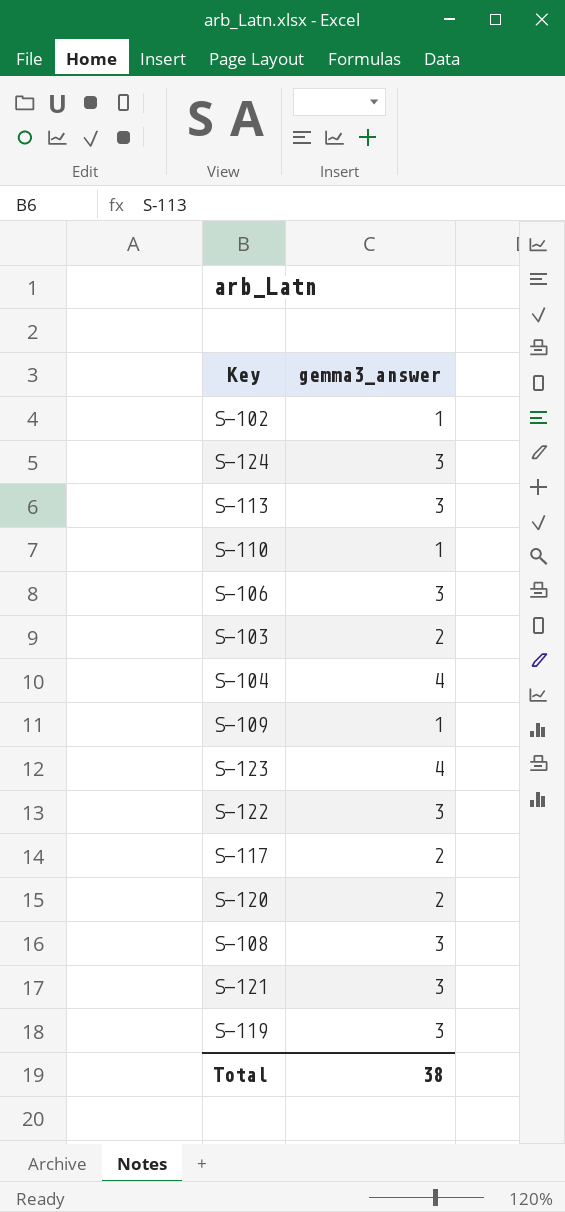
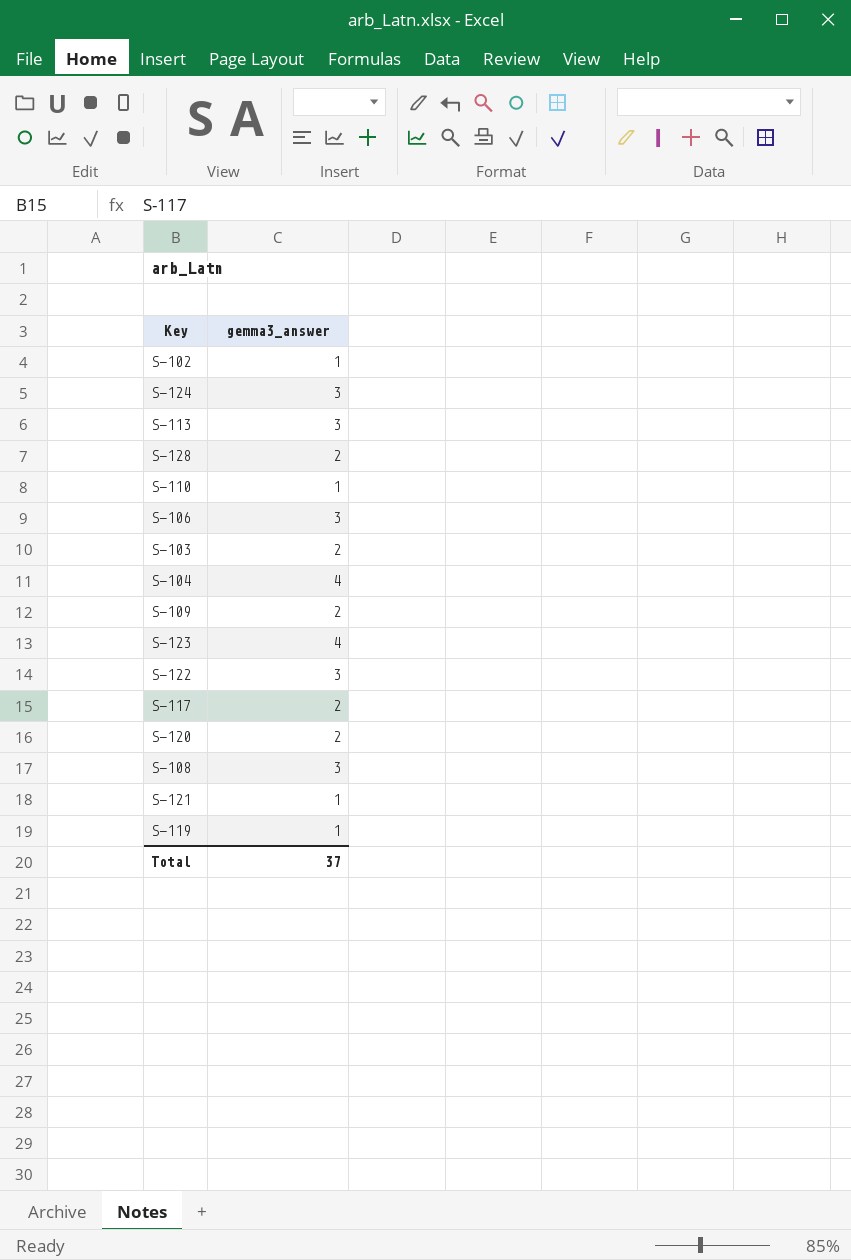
row S-128: none -> 2
S-109 | gemma3_answer: 1 -> 2
S-121 | gemma3_answer: 3 -> 1
S-119 | gemma3_answer: 3 -> 1
Total | gemma3_answer: 38 -> 37

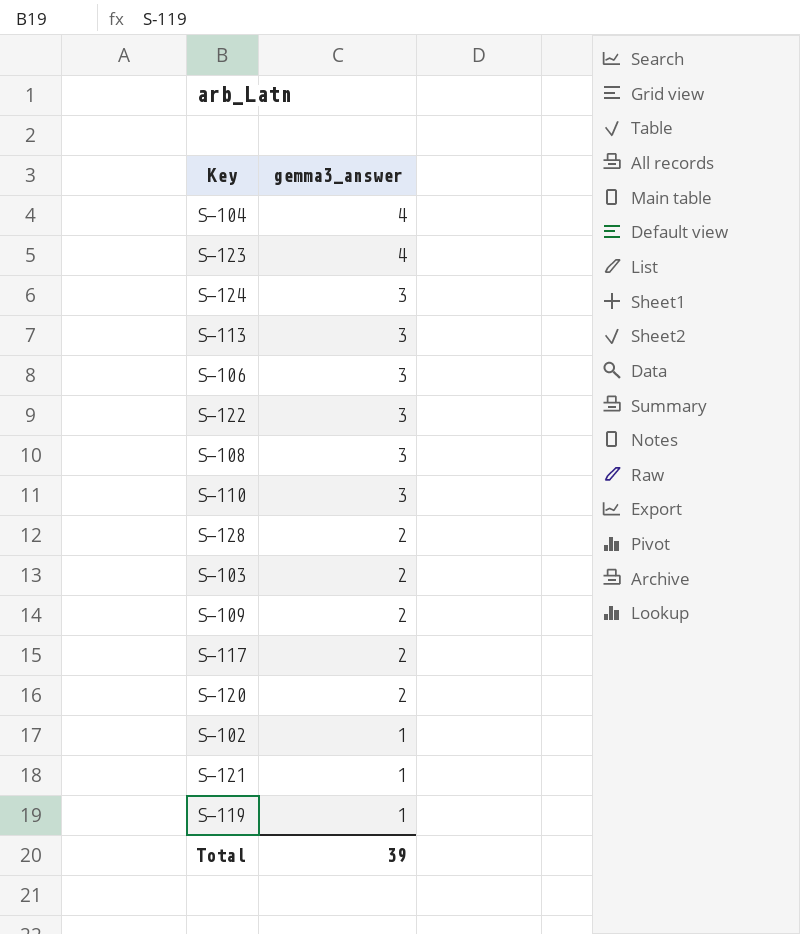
row order: none -> gemma3_answer descending
S-110 | gemma3_answer: 1 -> 3
Total | gemma3_answer: 37 -> 39

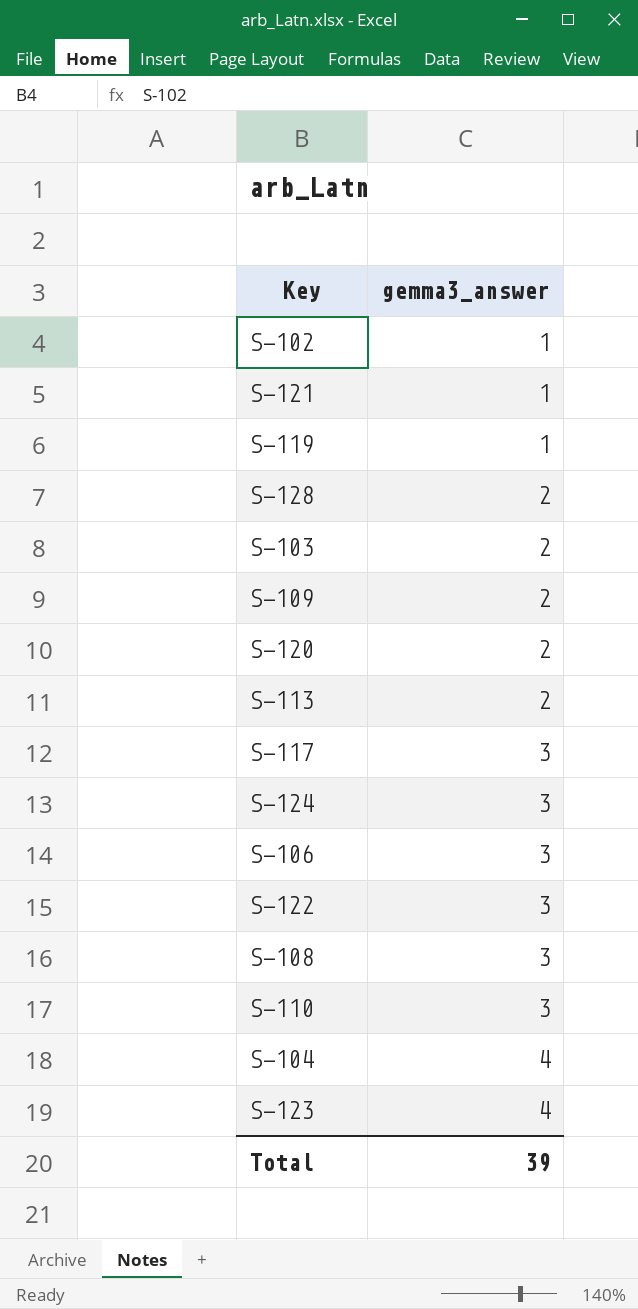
row order: gemma3_answer descending -> gemma3_answer ascending
S-113 | gemma3_answer: 3 -> 2
S-117 | gemma3_answer: 2 -> 3

